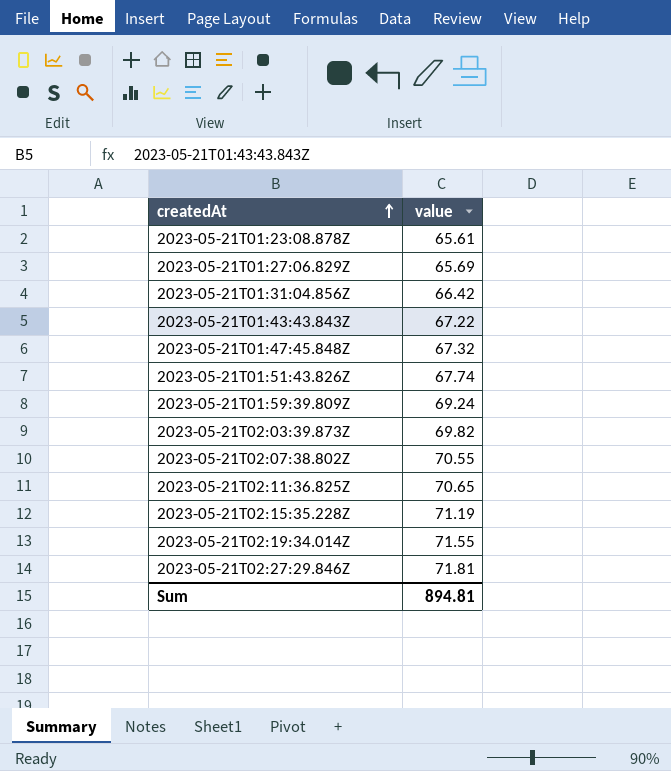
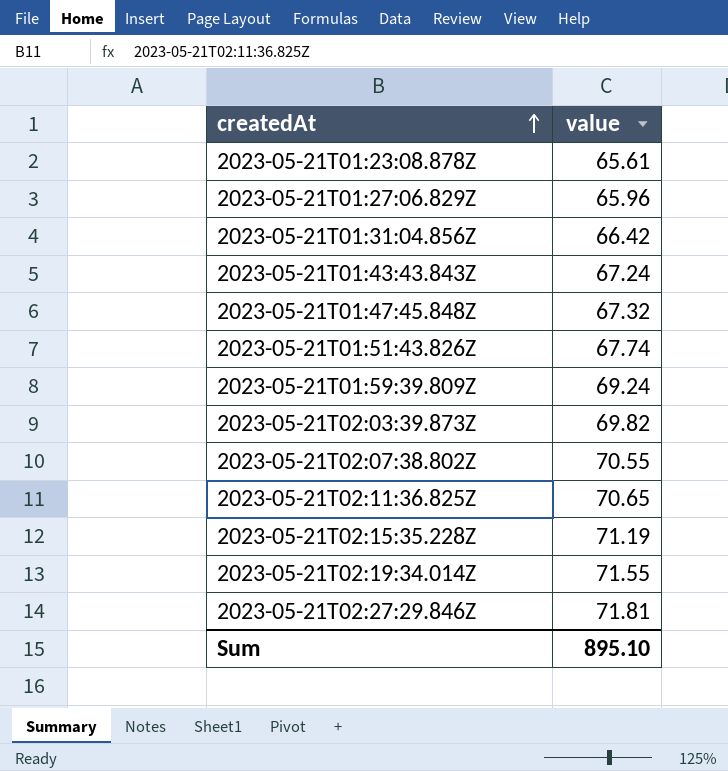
2023-05-21T01:27:06.829Z | value: 65.69 -> 65.96
2023-05-21T01:43:43.843Z | value: 67.22 -> 67.24
Sum | value: 894.81 -> 895.10

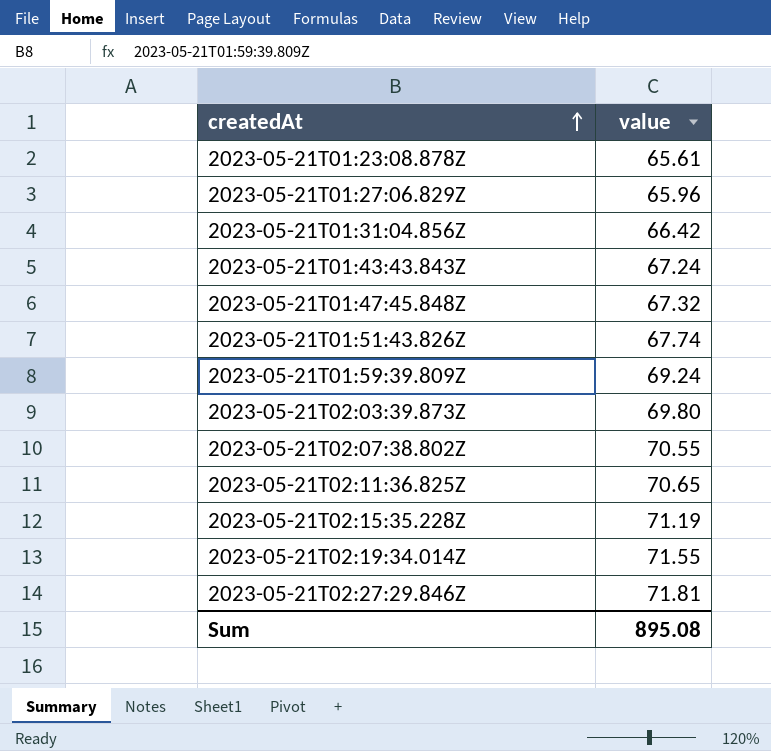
2023-05-21T02:03:39.873Z | value: 69.82 -> 69.80
Sum | value: 895.10 -> 895.08

